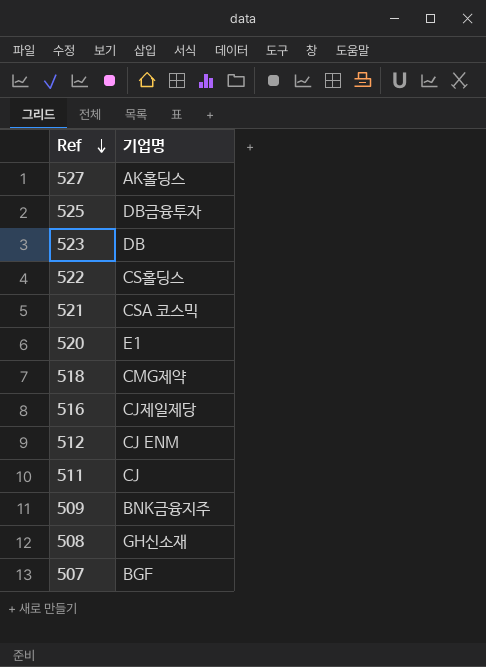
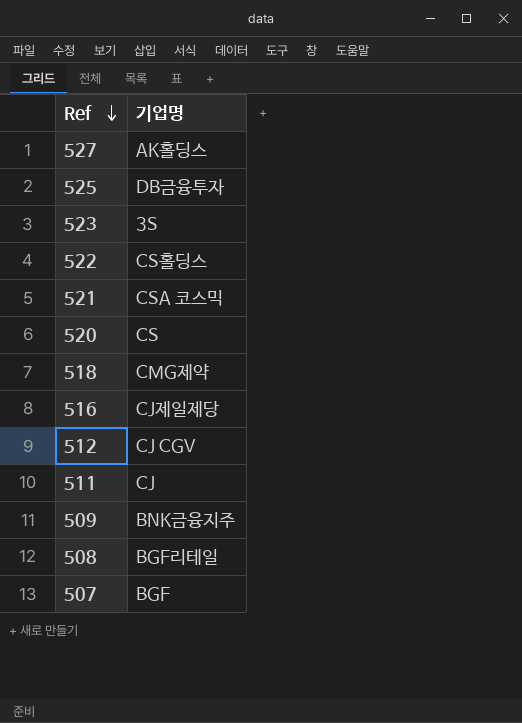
523 | 기업명: DB -> 3S
520 | 기업명: E1 -> CS
512 | 기업명: CJ ENM -> CJ CGV
508 | 기업명: GH신소재 -> BGF리테일

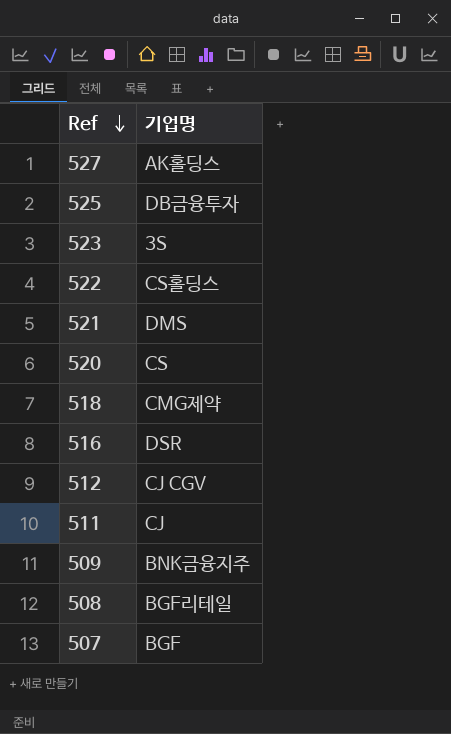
521 | 기업명: CSA 코스믹 -> DMS
516 | 기업명: CJ제일제당 -> DSR

